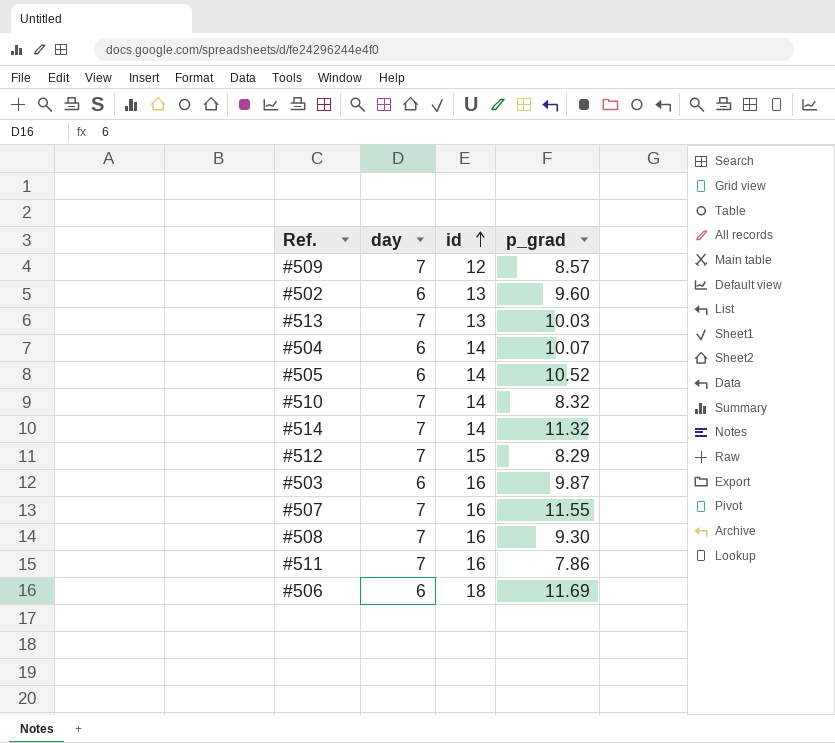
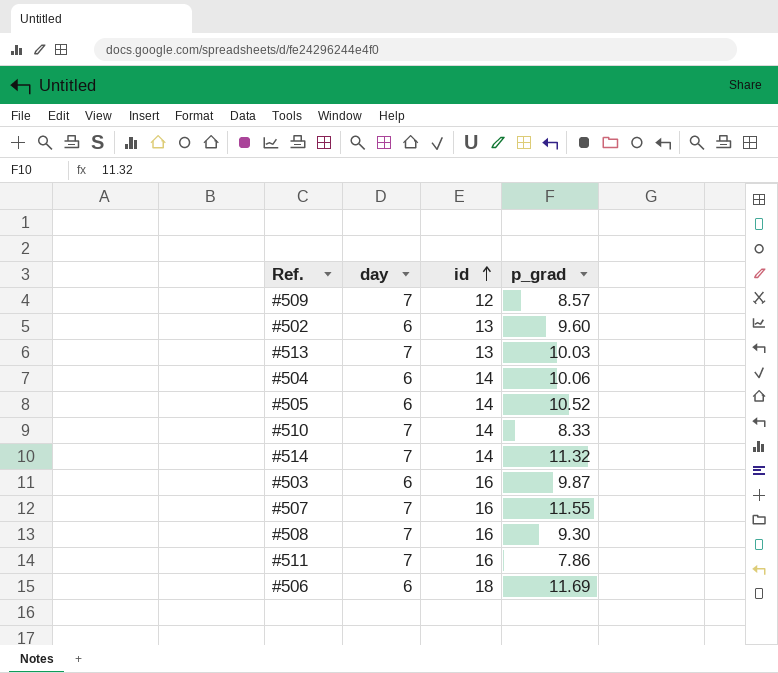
row #512: 7 | 15 | 8.29 -> none
#504 | p_grad: 10.07 -> 10.06
#510 | p_grad: 8.32 -> 8.33

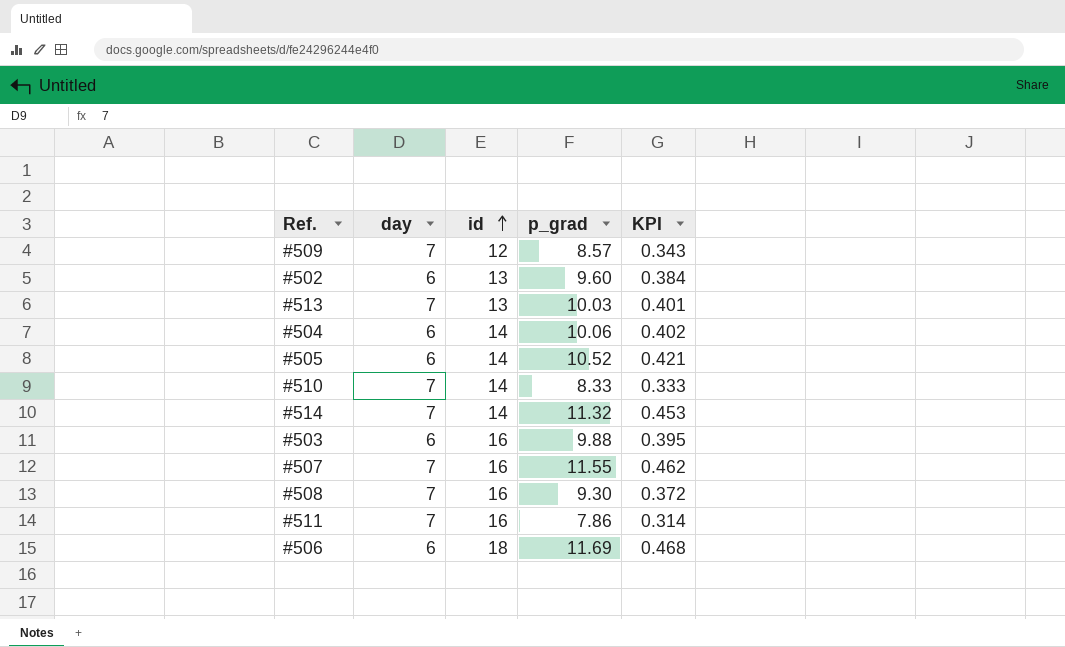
column KPI | formula: none -> [p_grad] * 0.04
#503 | p_grad: 9.87 -> 9.88

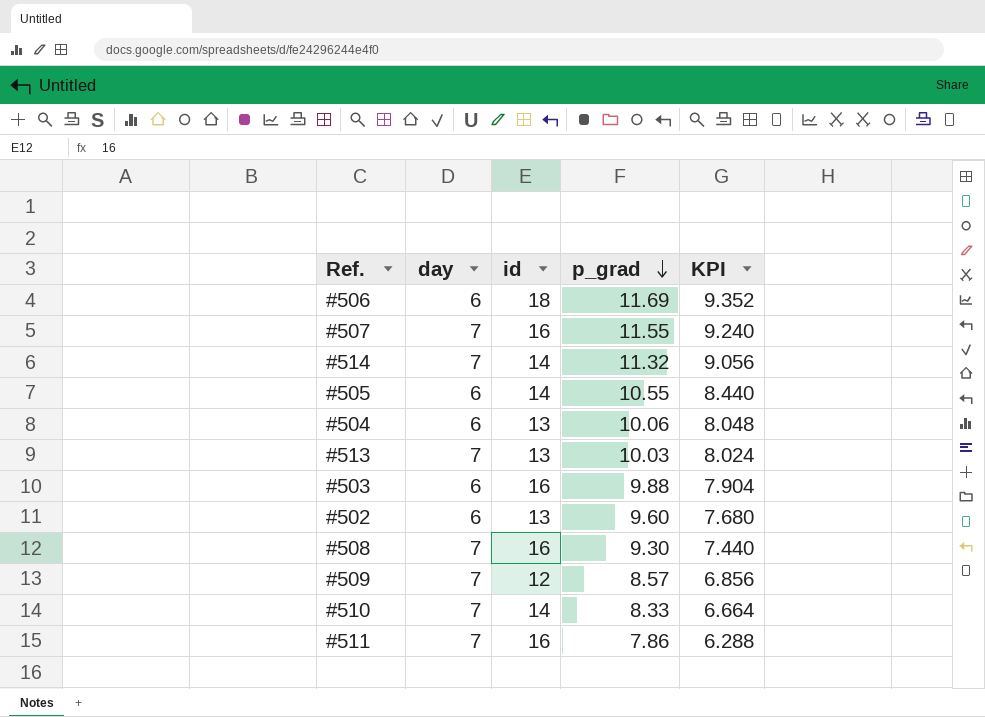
row order: id ascending -> p_grad descending
column KPI | formula: [p_grad] * 0.04 -> [p_grad] * 0.8
#505 | p_grad: 10.52 -> 10.55
#504 | id: 14 -> 13

